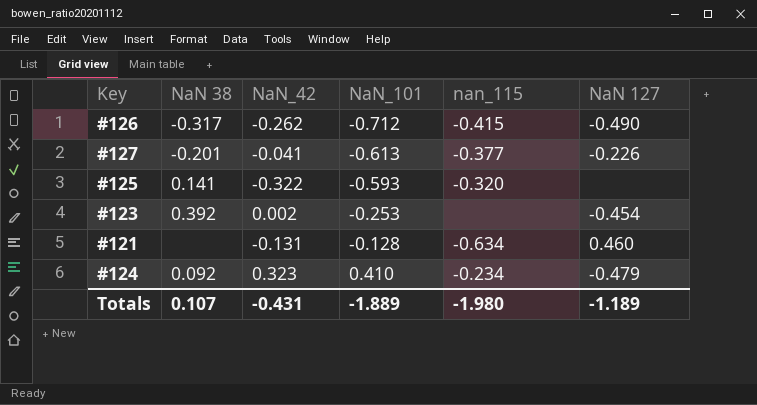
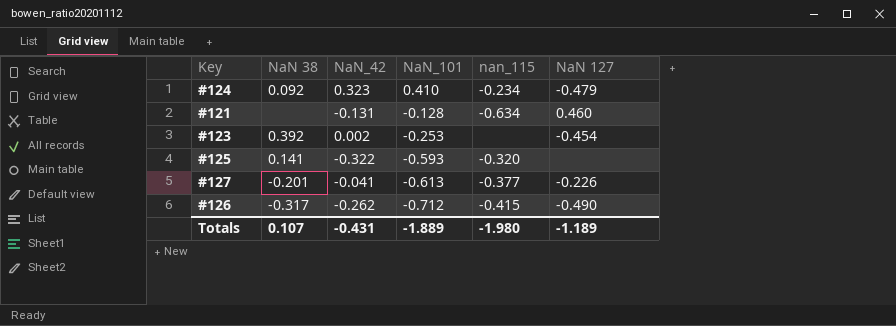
row order: NaN_101 ascending -> NaN_101 descending

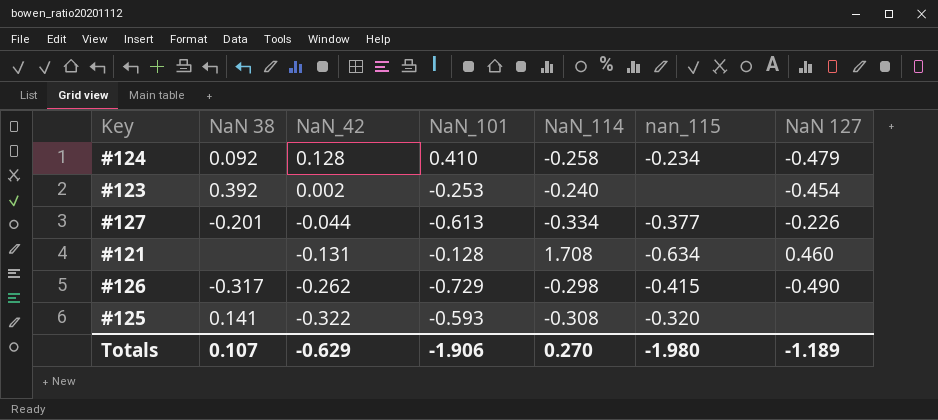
row order: NaN_101 descending -> NaN_42 descending
column NaN_114 | position: none -> 5
#124 | NaN_42: 0.323 -> 0.128
#127 | NaN_42: -0.041 -> -0.044
#126 | NaN_101: -0.712 -> -0.729
Totals | NaN_42: -0.431 -> -0.629
Totals | NaN_101: -1.889 -> -1.906

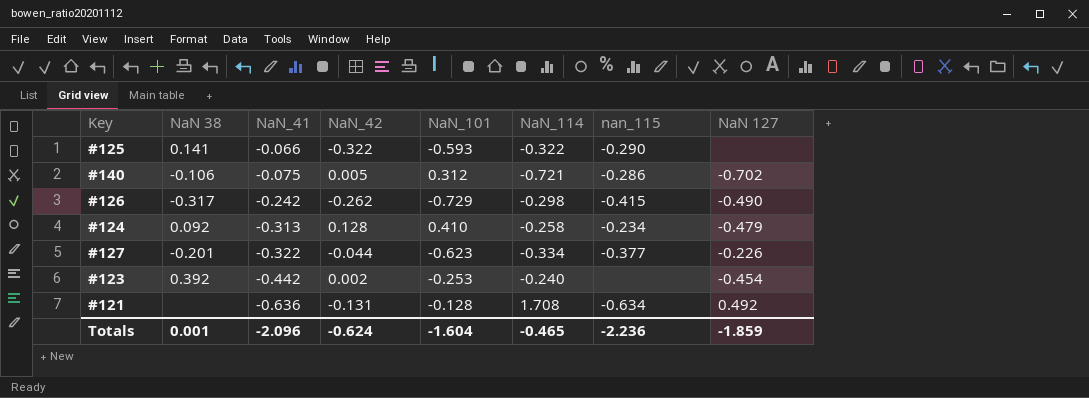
row order: NaN_42 descending -> NaN_41 descending
column NaN_41 | position: none -> 3
#125 | NaN_114: -0.308 -> -0.322
#125 | nan_115: -0.320 -> -0.290
row #140: none -> -0.106 | -0.075 | 0.005 | 0.312 | -0.721 | -0.286 | -0.702
#127 | NaN_101: -0.613 -> -0.623
#121 | NaN 127: 0.460 -> 0.492
Totals | NaN 38: 0.107 -> 0.001
Totals | NaN_42: -0.629 -> -0.624
Totals | NaN_101: -1.906 -> -1.604
Totals | NaN_114: 0.270 -> -0.465
Totals | nan_115: -1.980 -> -2.236
Totals | NaN 127: -1.189 -> -1.859

